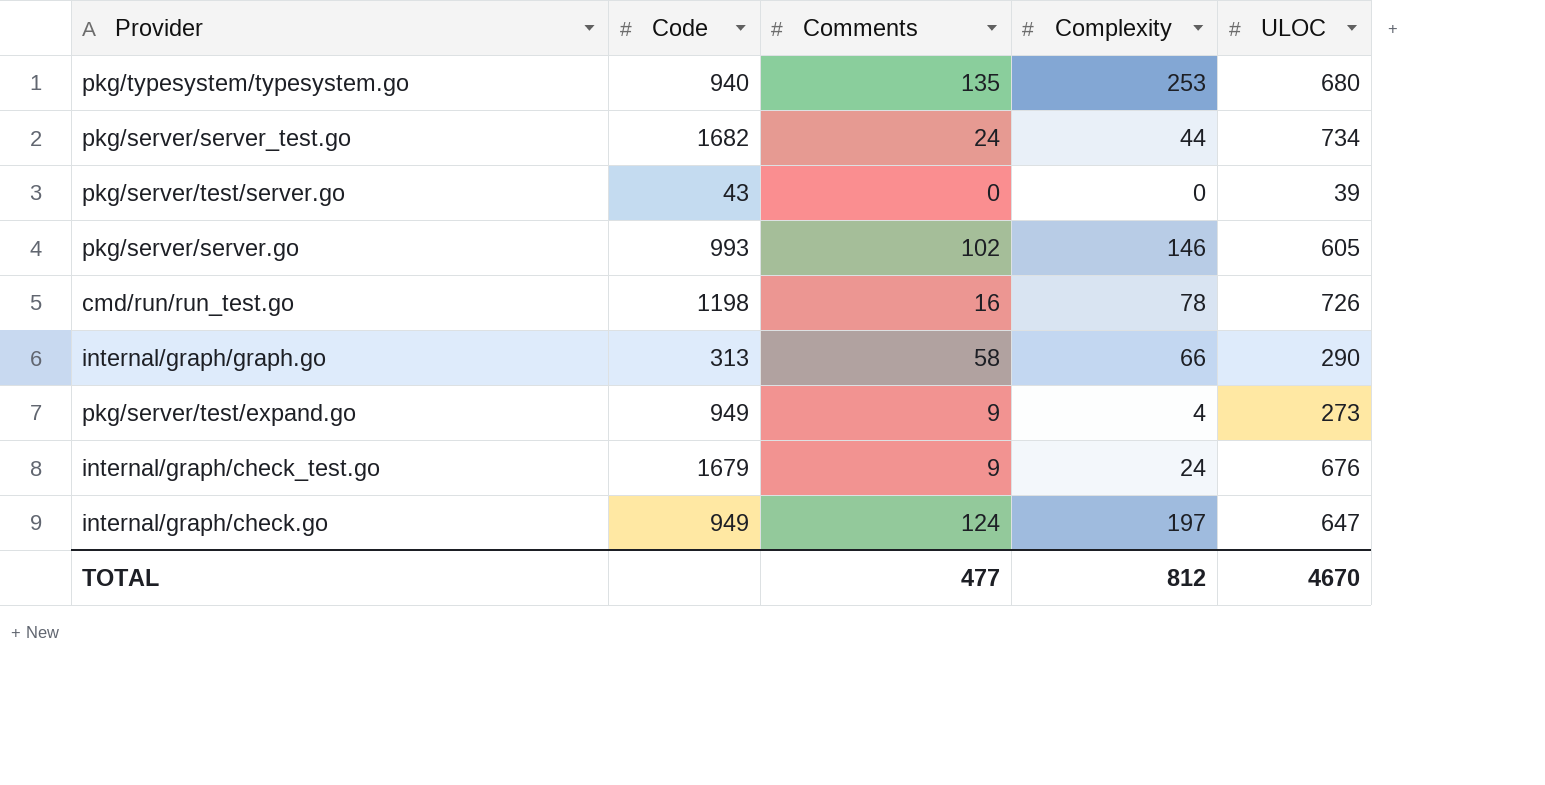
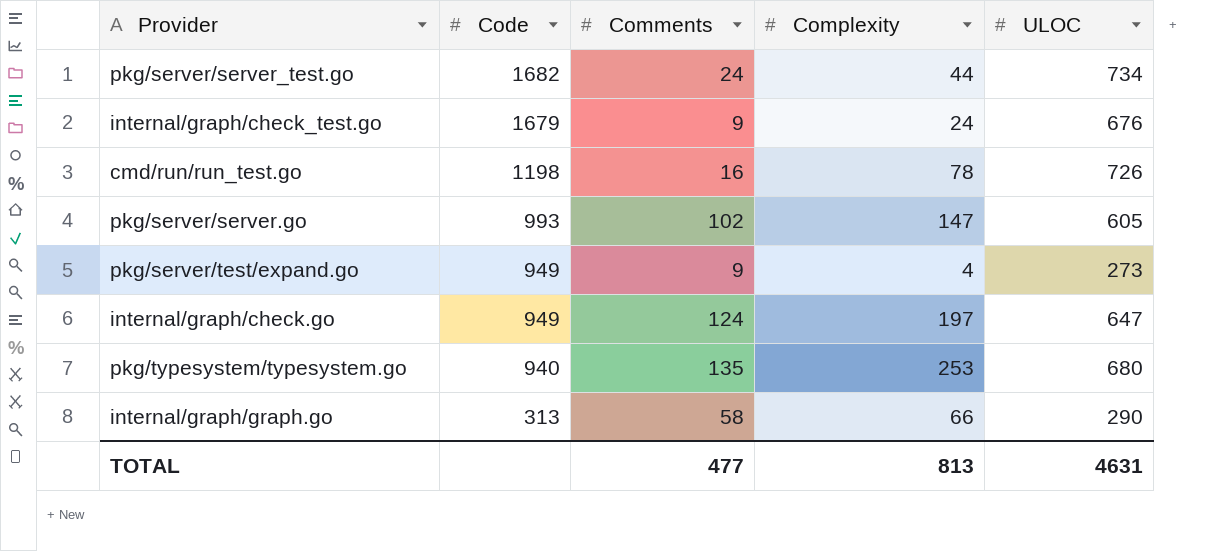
row order: none -> Code descending
row pkg/server/test/server.go: 43 | 0 | 0 | 39 -> none
pkg/server/server.go | Complexity: 146 -> 147
TOTAL | Complexity: 812 -> 813
TOTAL | ULOC: 4670 -> 4631

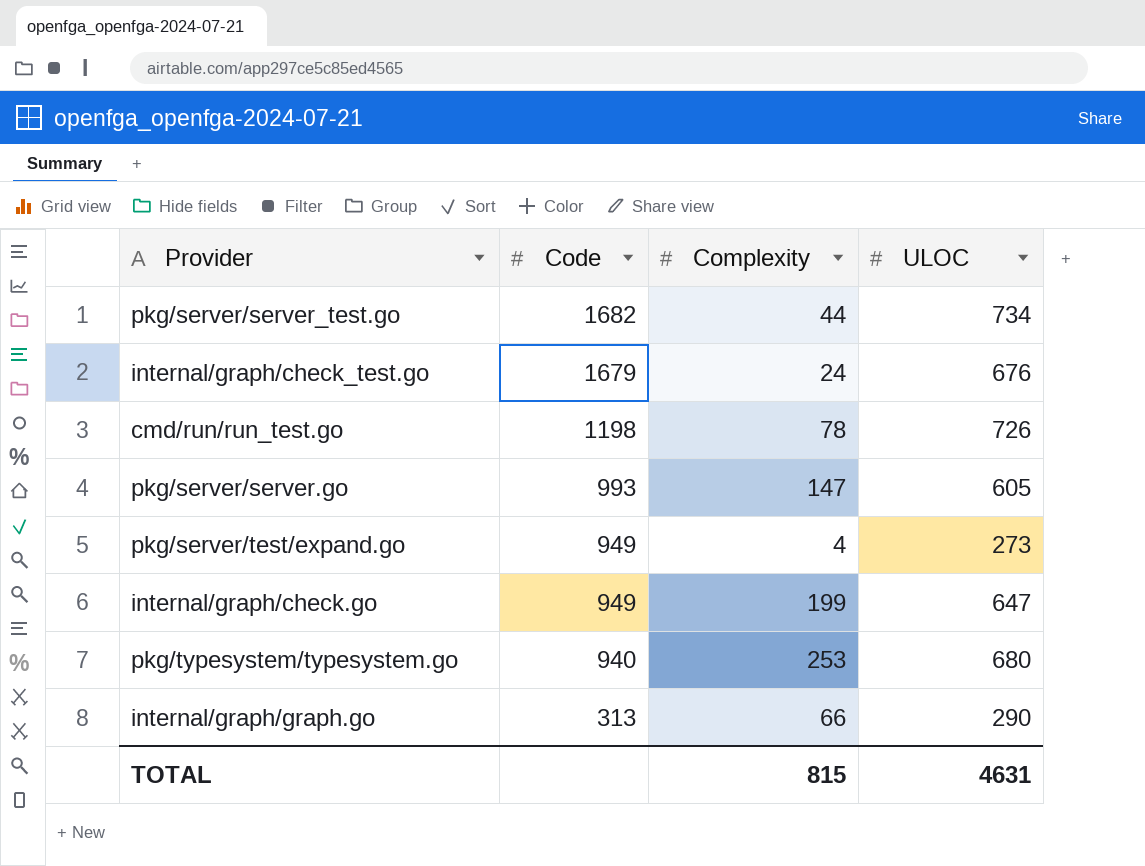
column Comments | position: 3 -> none
internal/graph/check.go | Complexity: 197 -> 199
TOTAL | Complexity: 813 -> 815

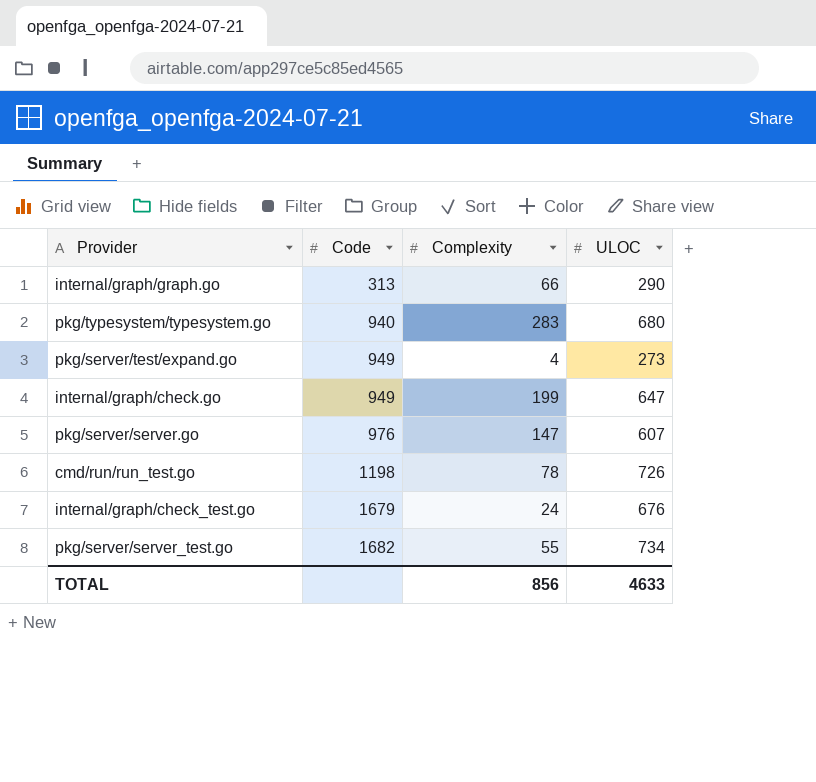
row order: Code descending -> Code ascending
pkg/typesystem/typesystem.go | Complexity: 253 -> 283
pkg/server/server.go | Code: 993 -> 976
pkg/server/server.go | ULOC: 605 -> 607
pkg/server/server_test.go | Complexity: 44 -> 55
TOTAL | Complexity: 815 -> 856
TOTAL | ULOC: 4631 -> 4633

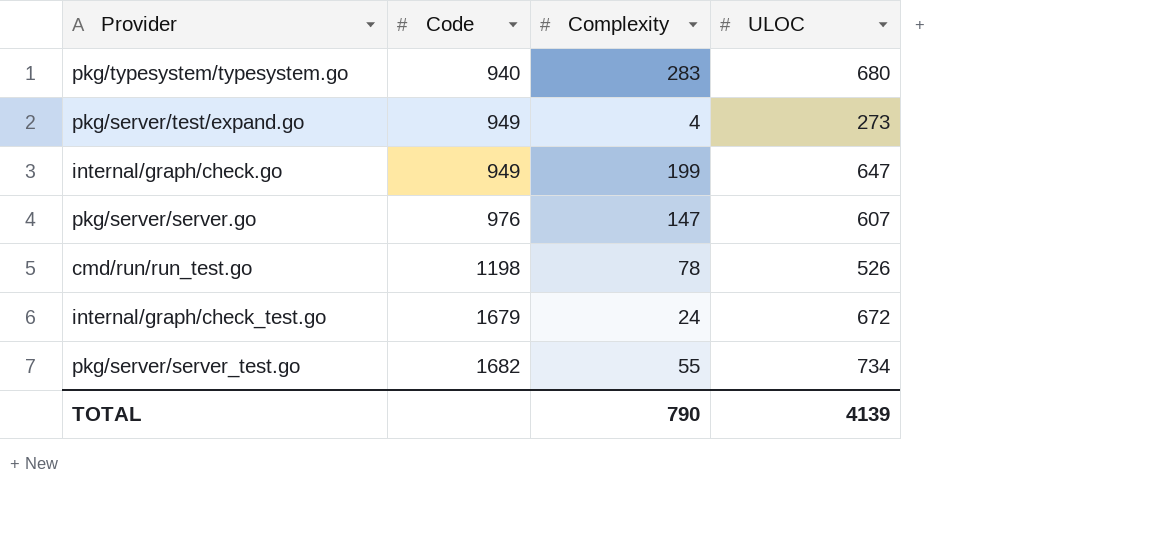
row internal/graph/graph.go: 313 | 66 | 290 -> none
cmd/run/run_test.go | ULOC: 726 -> 526
internal/graph/check_test.go | ULOC: 676 -> 672
TOTAL | Complexity: 856 -> 790
TOTAL | ULOC: 4633 -> 4139

